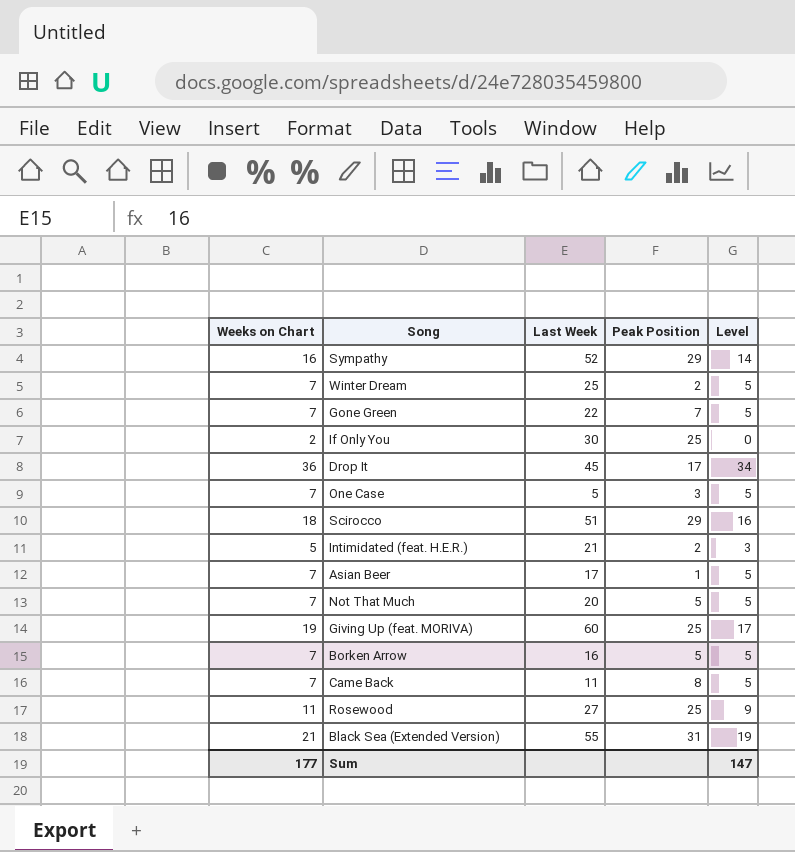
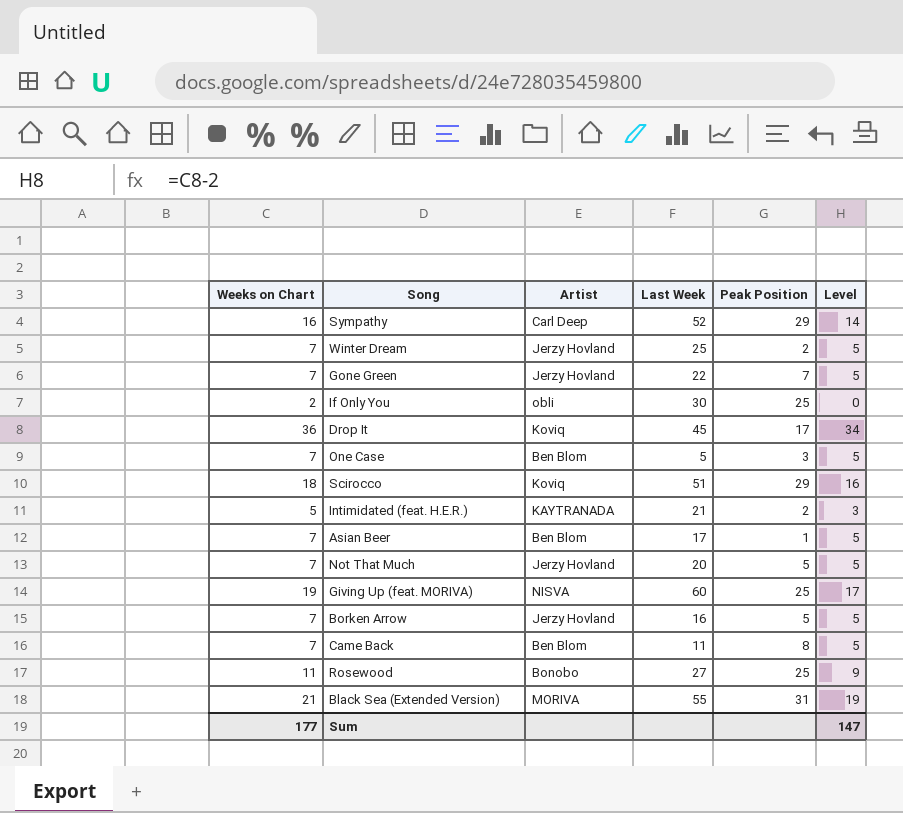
column Artist | position: none -> 3

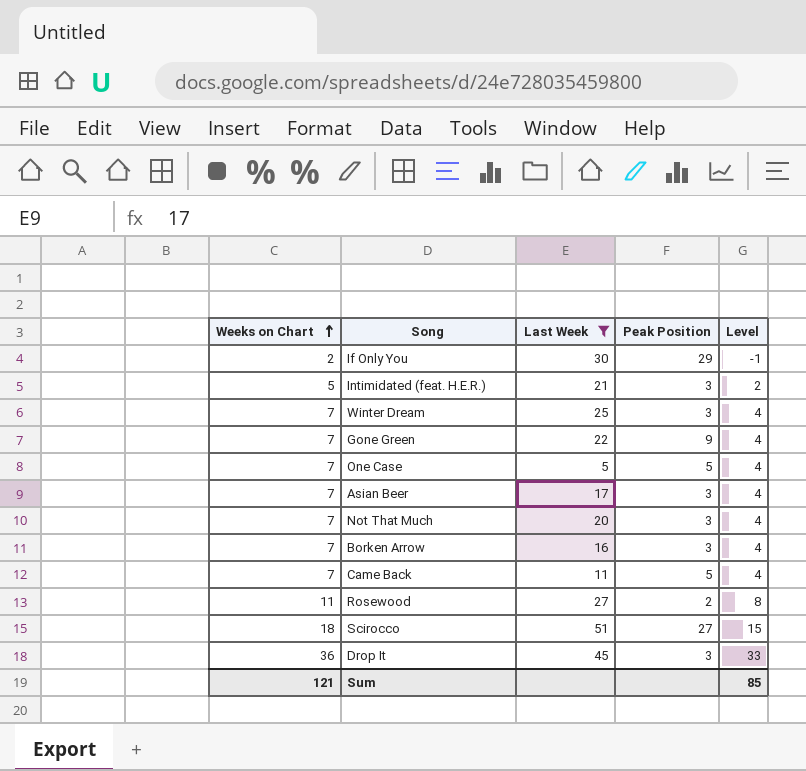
filter: none -> Last Week <= 51
row order: none -> Weeks on Chart ascending
column Artist | position: 3 -> none
column Level | formula: [Weeks on Chart] - 2 -> [Weeks on Chart] - 3
If Only You | Peak Position: 25 -> 29
Intimidated (feat. H.E.R.) | Peak Position: 2 -> 3
Winter Dream | Peak Position: 2 -> 3
Gone Green | Peak Position: 7 -> 9
One Case | Peak Position: 3 -> 5
Asian Beer | Peak Position: 1 -> 3
Not That Much | Peak Position: 5 -> 3
Borken Arrow | Peak Position: 5 -> 3
Came Back | Peak Position: 8 -> 5
Rosewood | Peak Position: 25 -> 2
Scirocco | Peak Position: 29 -> 27
Drop It | Peak Position: 17 -> 3
Sum | Weeks on Chart: 177 -> 121
Sum | Level: 147 -> 85

